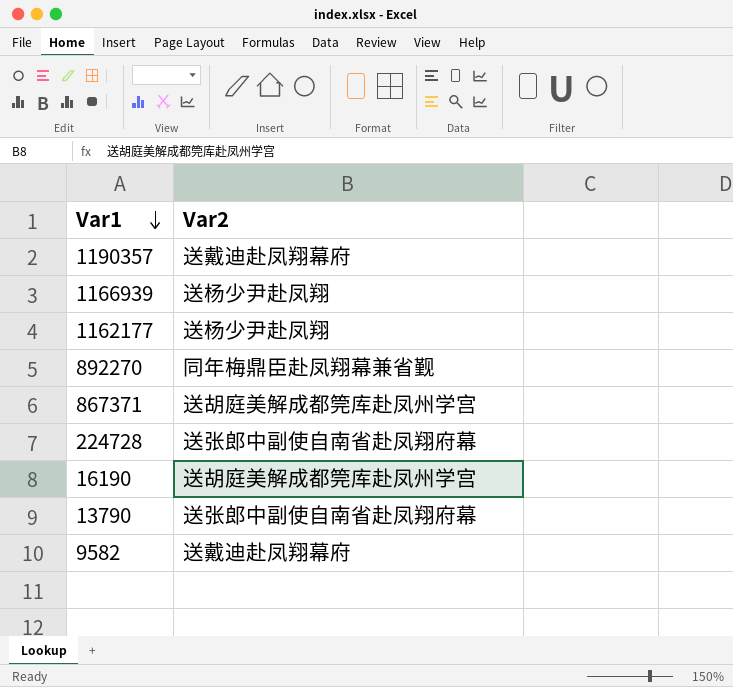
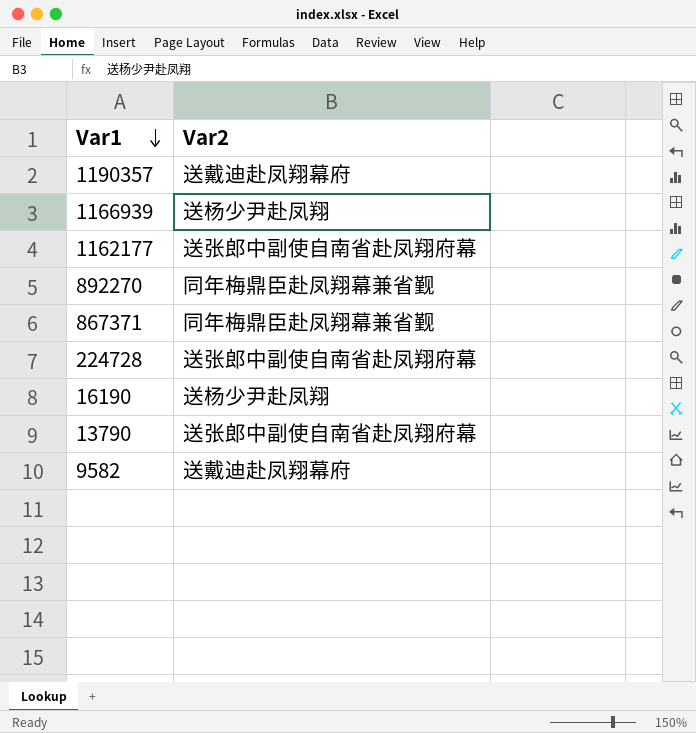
1162177 | Var2: 送杨少尹赴凤翔 -> 送张郎中副使自南省赴凤翔府幕
867371 | Var2: 送胡庭美解成都筦库赴凤州学宫 -> 同年梅鼎臣赴凤翔幕兼省觐
16190 | Var2: 送胡庭美解成都筦库赴凤州学宫 -> 送杨少尹赴凤翔

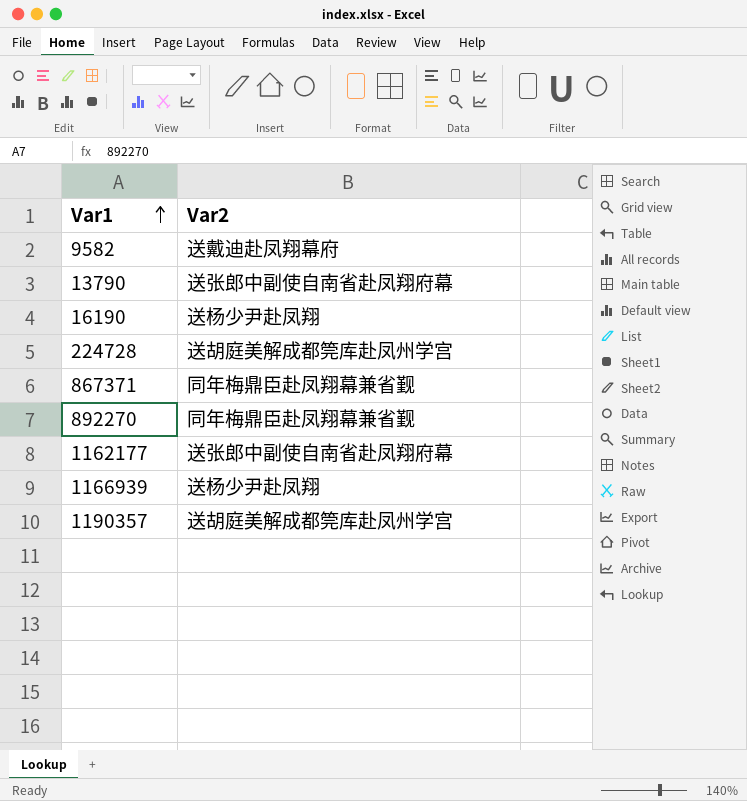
row order: Var1 descending -> Var1 ascending
224728 | Var2: 送张郎中副使自南省赴凤翔府幕 -> 送胡庭美解成都筦库赴凤州学宫
1190357 | Var2: 送戴迪赴凤翔幕府 -> 送胡庭美解成都筦库赴凤州学宫

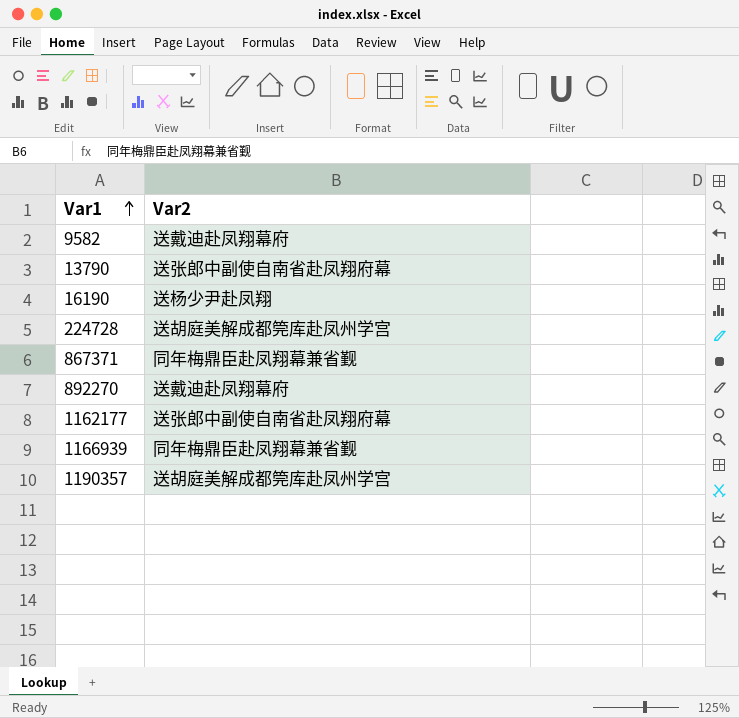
892270 | Var2: 同年梅鼎臣赴凤翔幕兼省觐 -> 送戴迪赴凤翔幕府
1166939 | Var2: 送杨少尹赴凤翔 -> 同年梅鼎臣赴凤翔幕兼省觐

